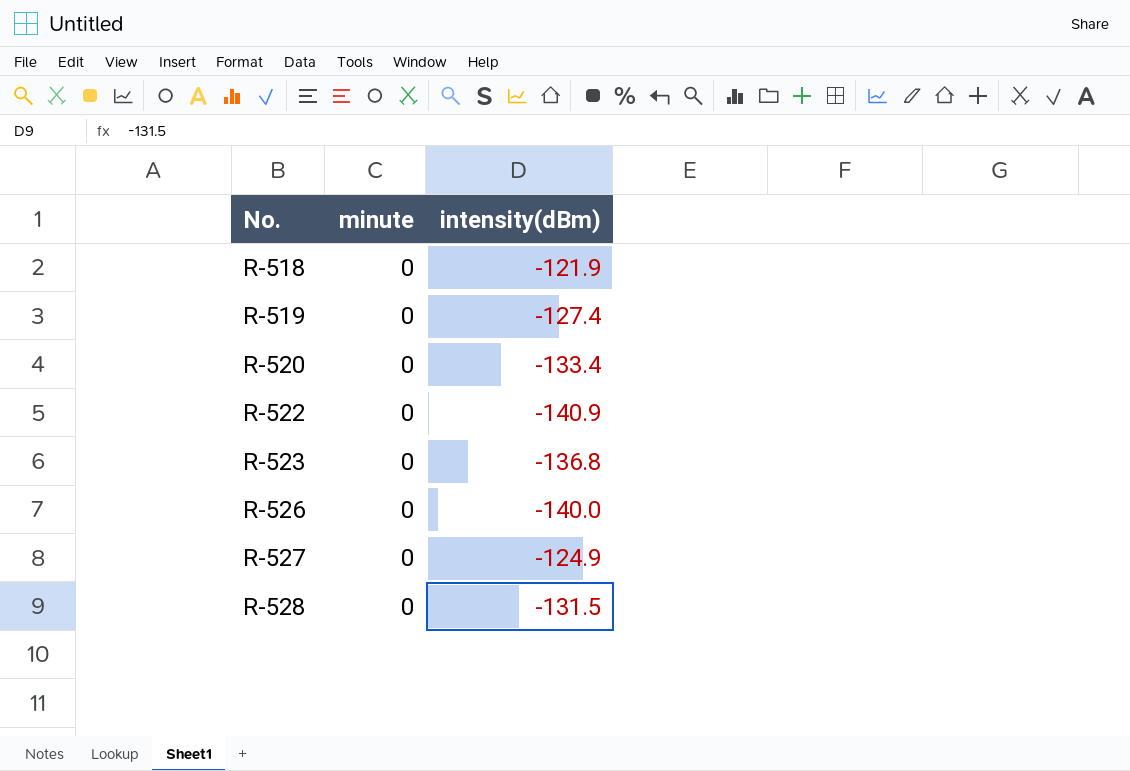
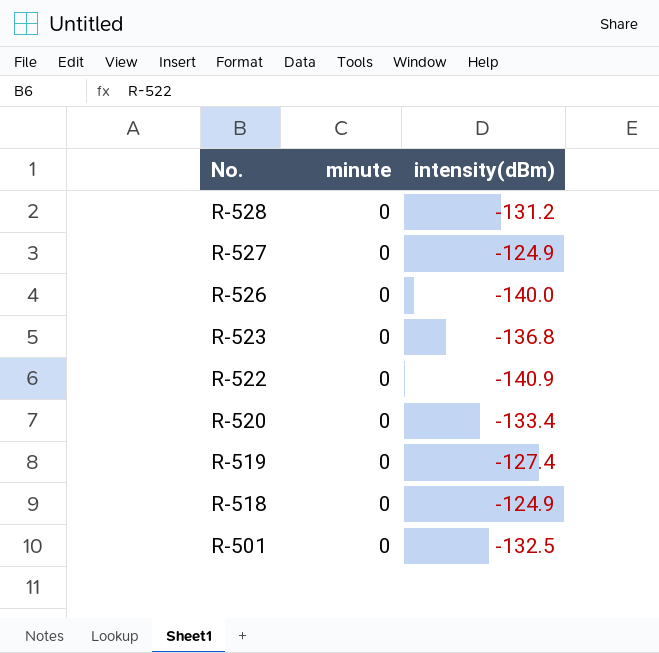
row order: No. ascending -> No. descending
R-528 | intensity(dBm): -131.5 -> -131.2
R-518 | intensity(dBm): -121.9 -> -124.9
row R-501: none -> 0 | -132.5

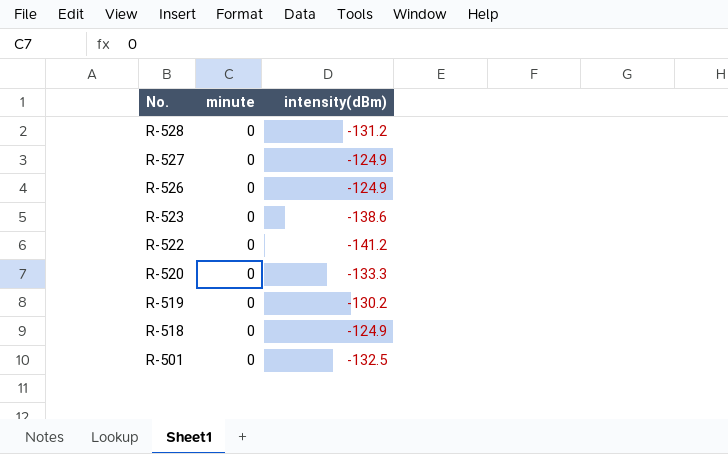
R-526 | intensity(dBm): -140.0 -> -124.9
R-523 | intensity(dBm): -136.8 -> -138.6
R-522 | intensity(dBm): -140.9 -> -141.2
R-520 | intensity(dBm): -133.4 -> -133.3
R-519 | intensity(dBm): -127.4 -> -130.2

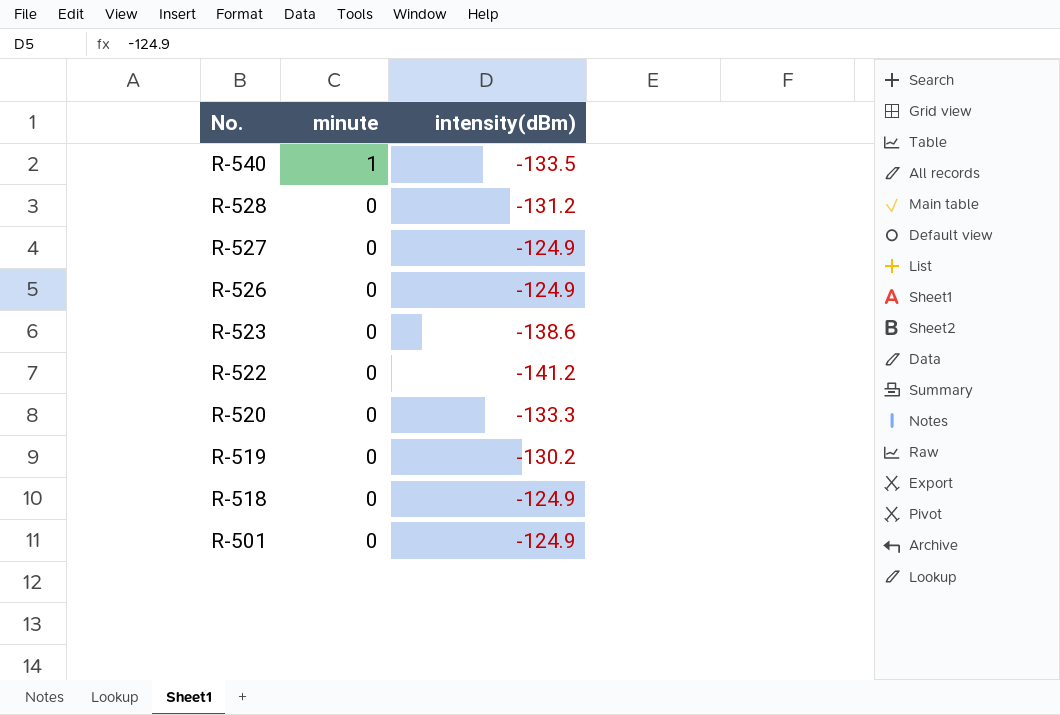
row R-540: none -> 1 | -133.5
R-501 | intensity(dBm): -132.5 -> -124.9

